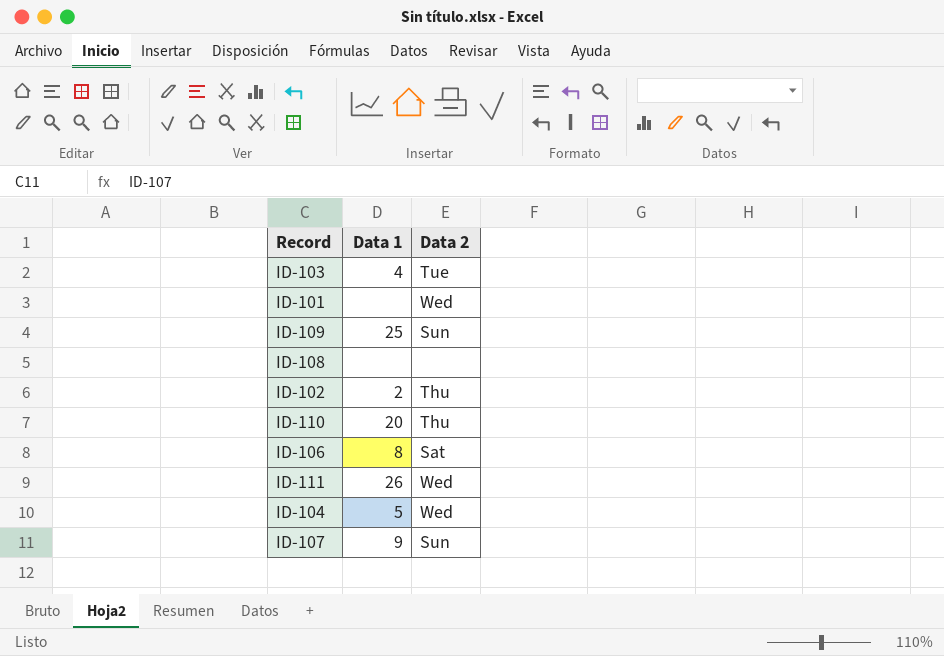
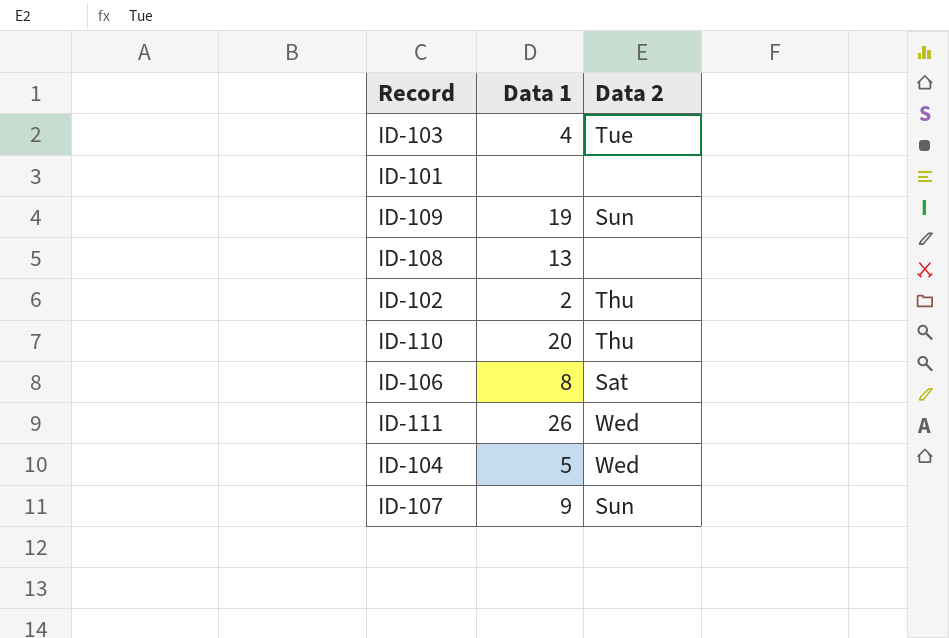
ID-101 | Data 2: Wed -> none
ID-109 | Data 1: 25 -> 19
ID-108 | Data 1: none -> 13

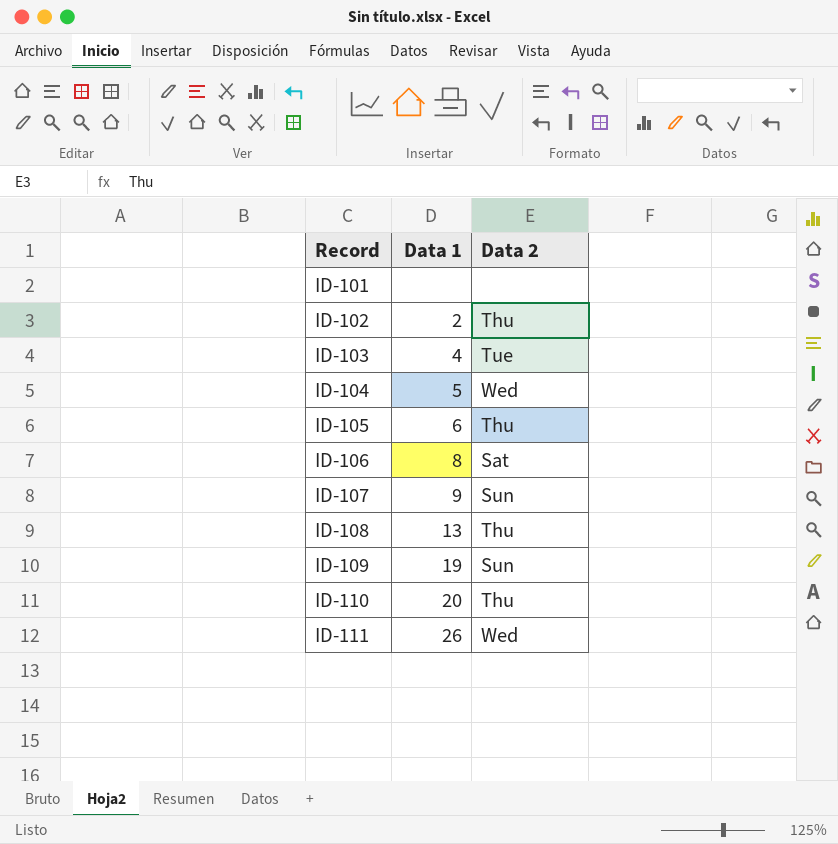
row order: none -> Record ascending
row ID-105: none -> 6 | Thu
ID-108 | Data 2: none -> Thu

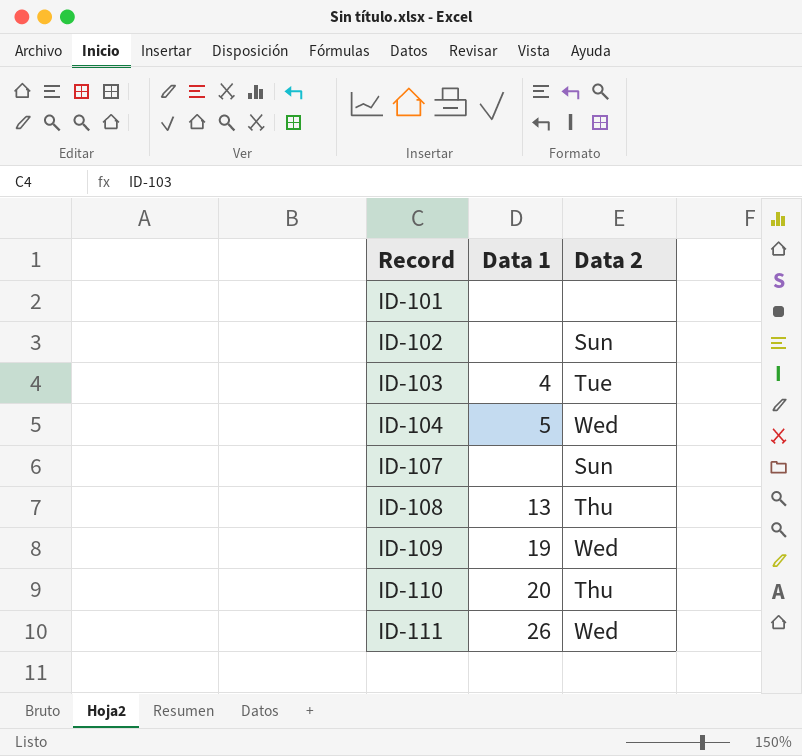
row ID-105: 6 | Thu -> none
row ID-106: 8 | Sat -> none
ID-102 | Data 1: 2 -> none
ID-102 | Data 2: Thu -> Sun
ID-107 | Data 1: 9 -> none
ID-109 | Data 2: Sun -> Wed

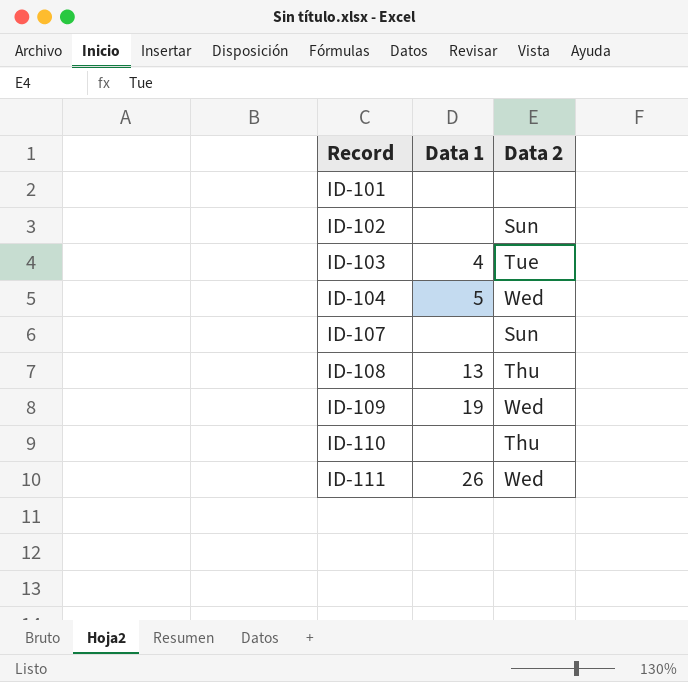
ID-110 | Data 1: 20 -> none

